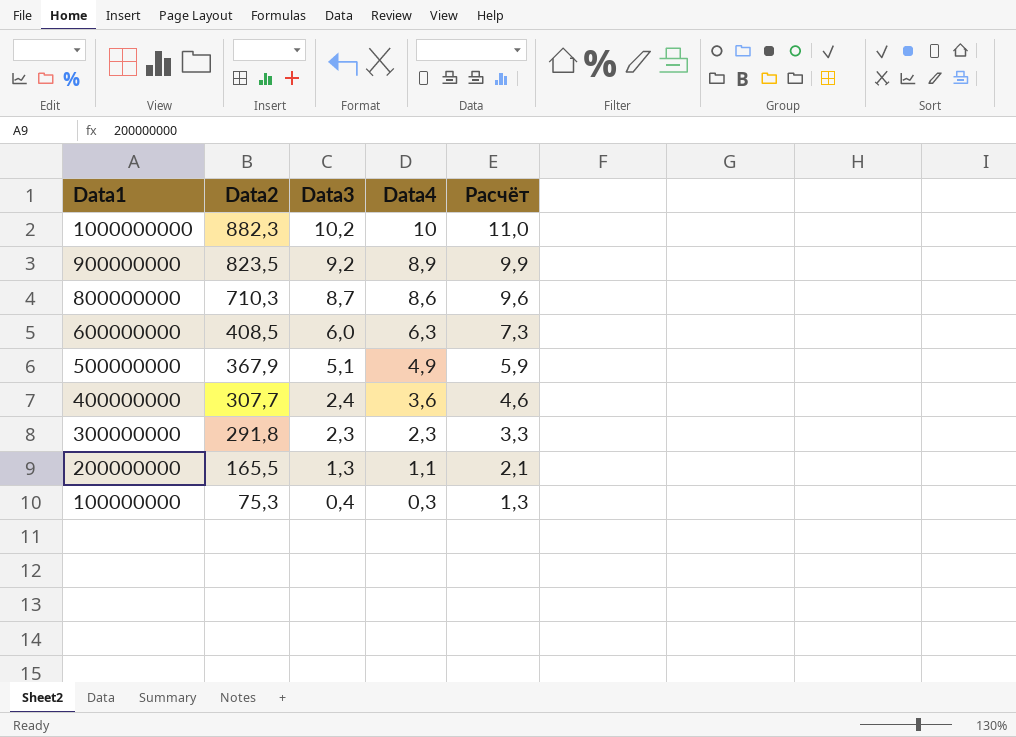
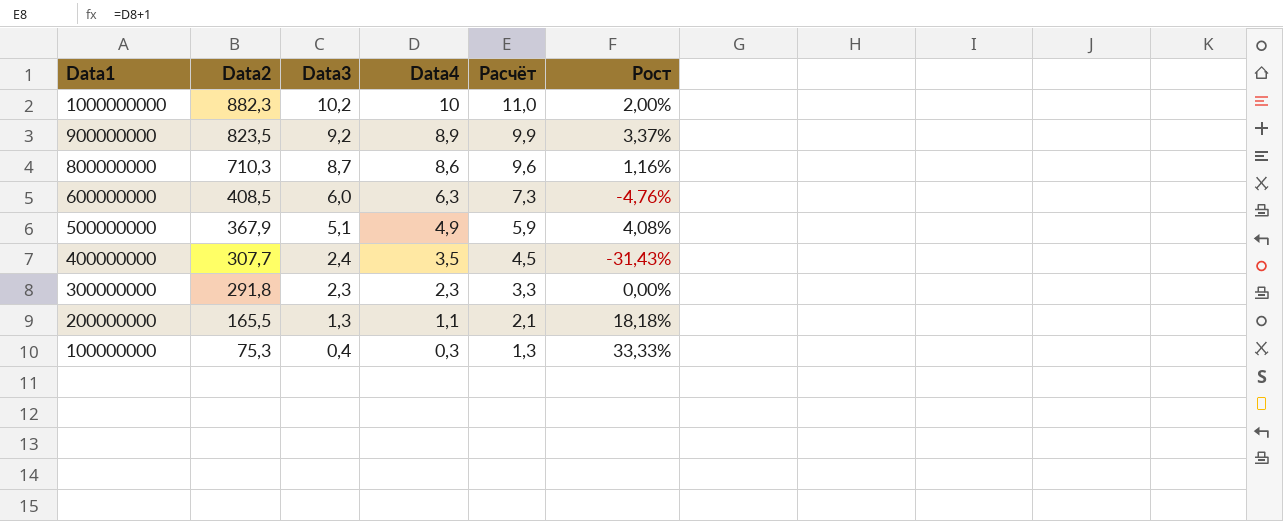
column Рост | formula: none -> ([Data3] - [Data4]) / [Data4]
400000000 | Data4: 3,6 -> 3,5
400000000 | Расчёт: 4,6 -> 4,5

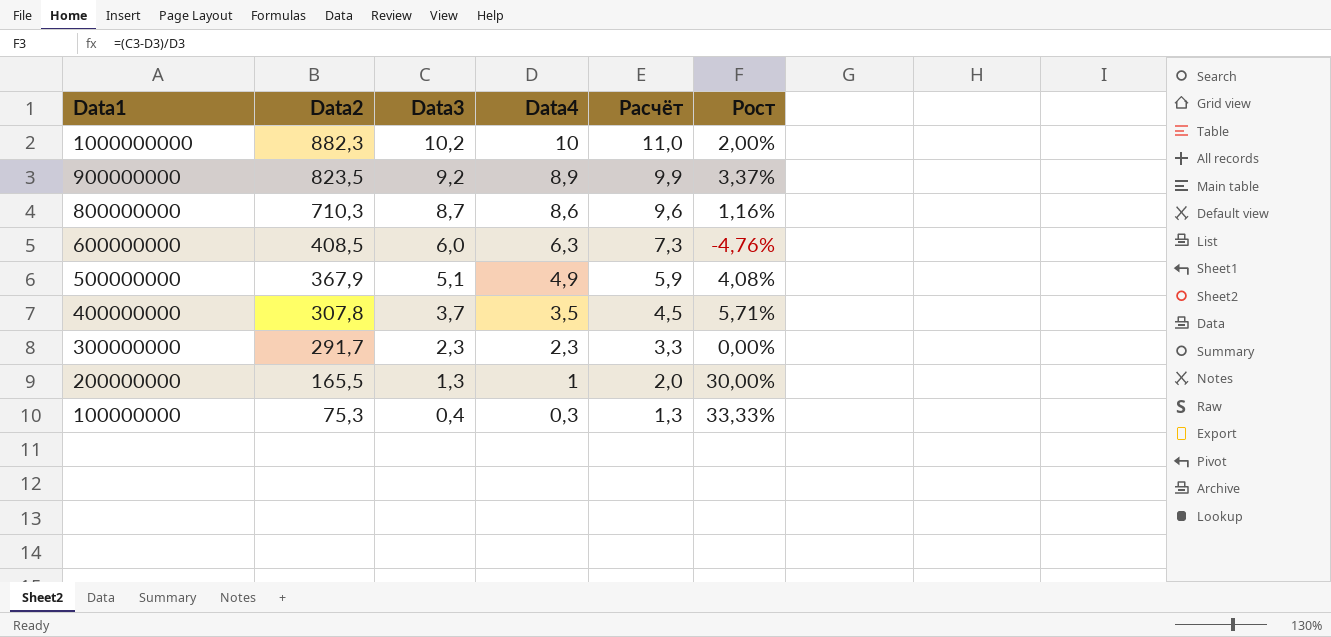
400000000 | Data2: 307,7 -> 307,8
400000000 | Data3: 2,4 -> 3,7
400000000 | Рост: -31,43% -> 5,71%
300000000 | Data2: 291,8 -> 291,7
200000000 | Data4: 1,1 -> 1
200000000 | Расчёт: 2,1 -> 2,0
200000000 | Рост: 18,18% -> 30,00%

